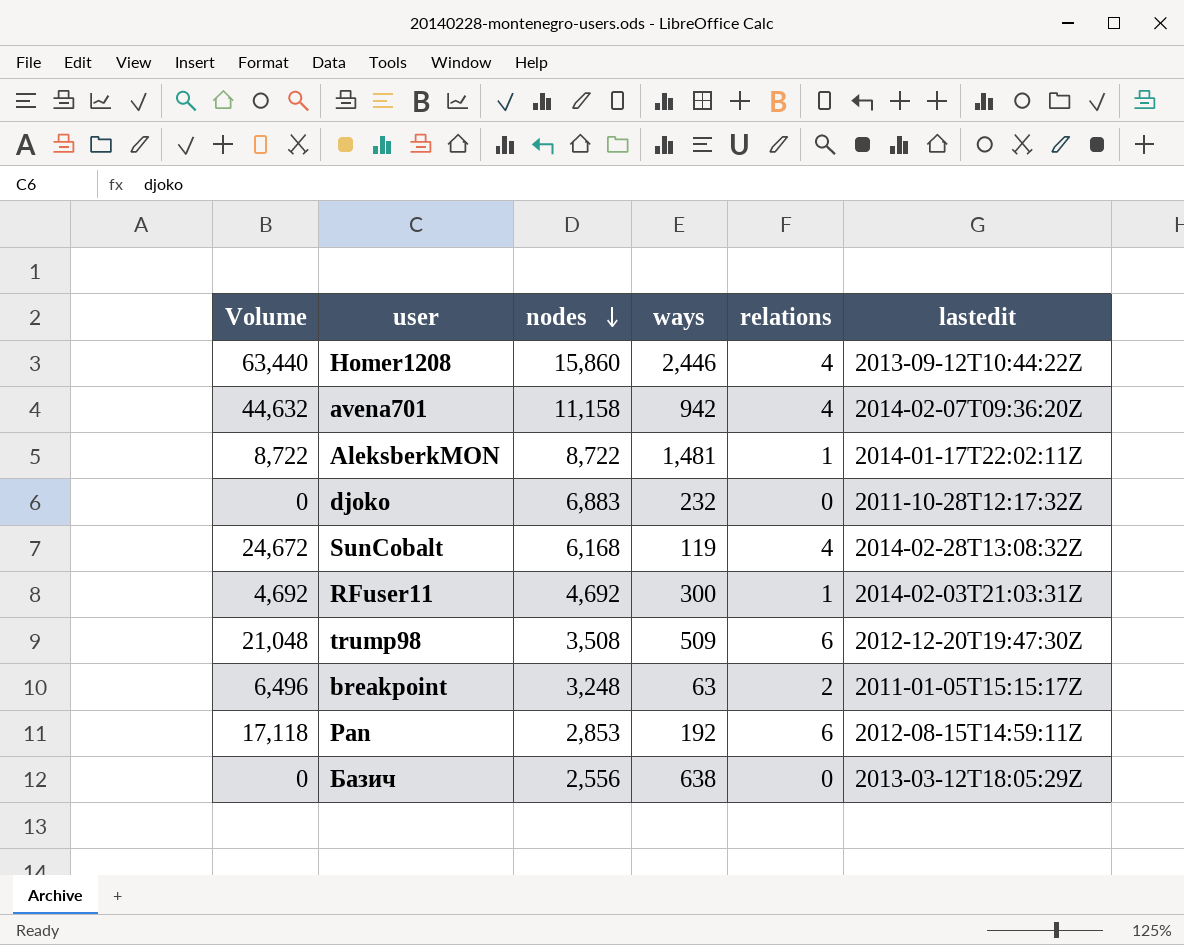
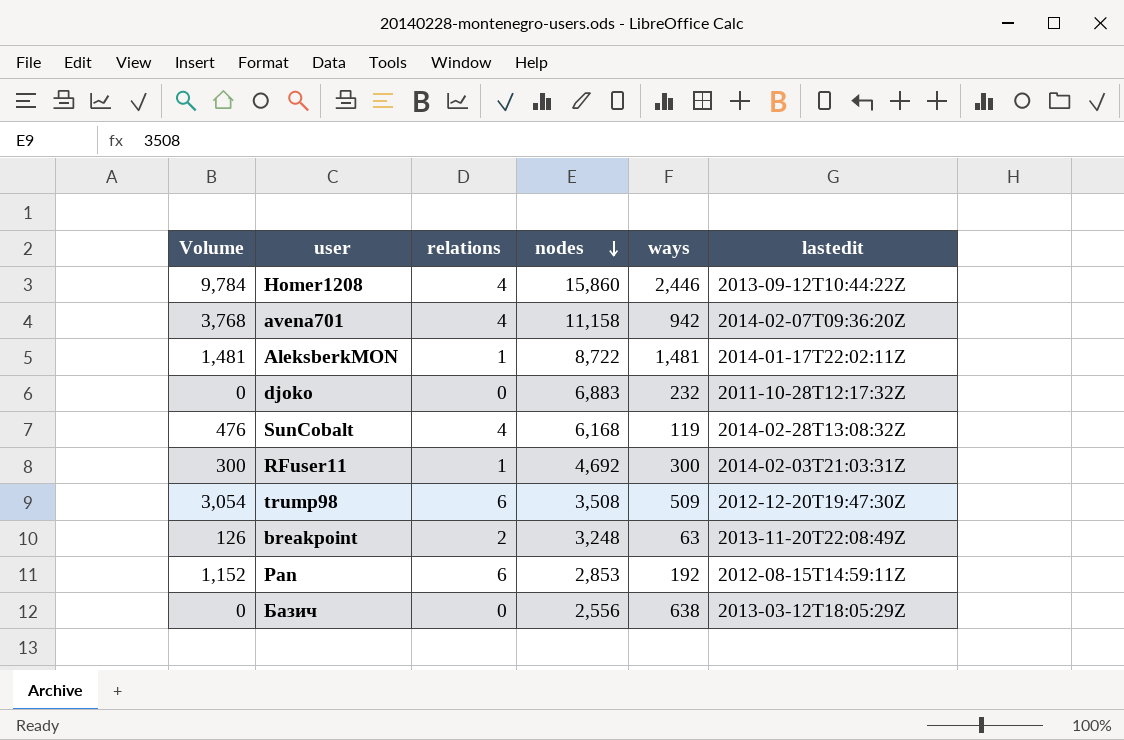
column Volume | formula: [nodes] * [relations] -> [relations] * [ways]
column relations | position: 5 -> 3
breakpoint | lastedit: 2011-01-05T15:15:17Z -> 2013-11-20T22:08:49Z

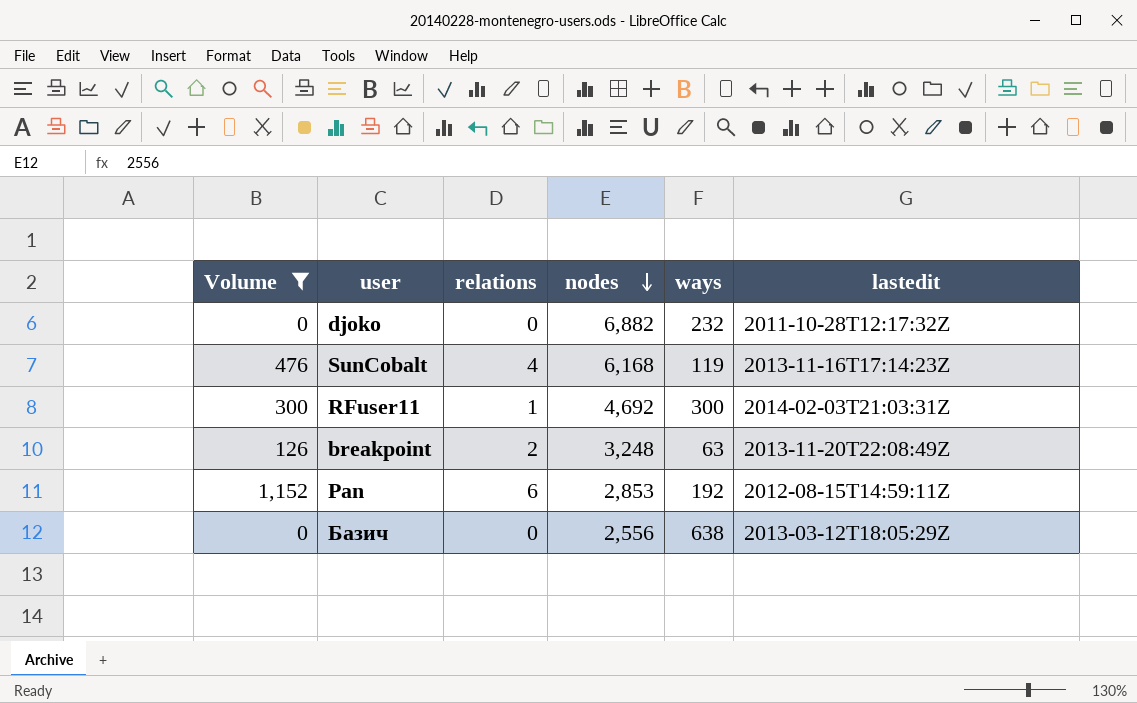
filter: none -> Volume <= 1,152
djoko | nodes: 6,883 -> 6,882
SunCobalt | lastedit: 2014-02-28T13:08:32Z -> 2013-11-16T17:14:23Z

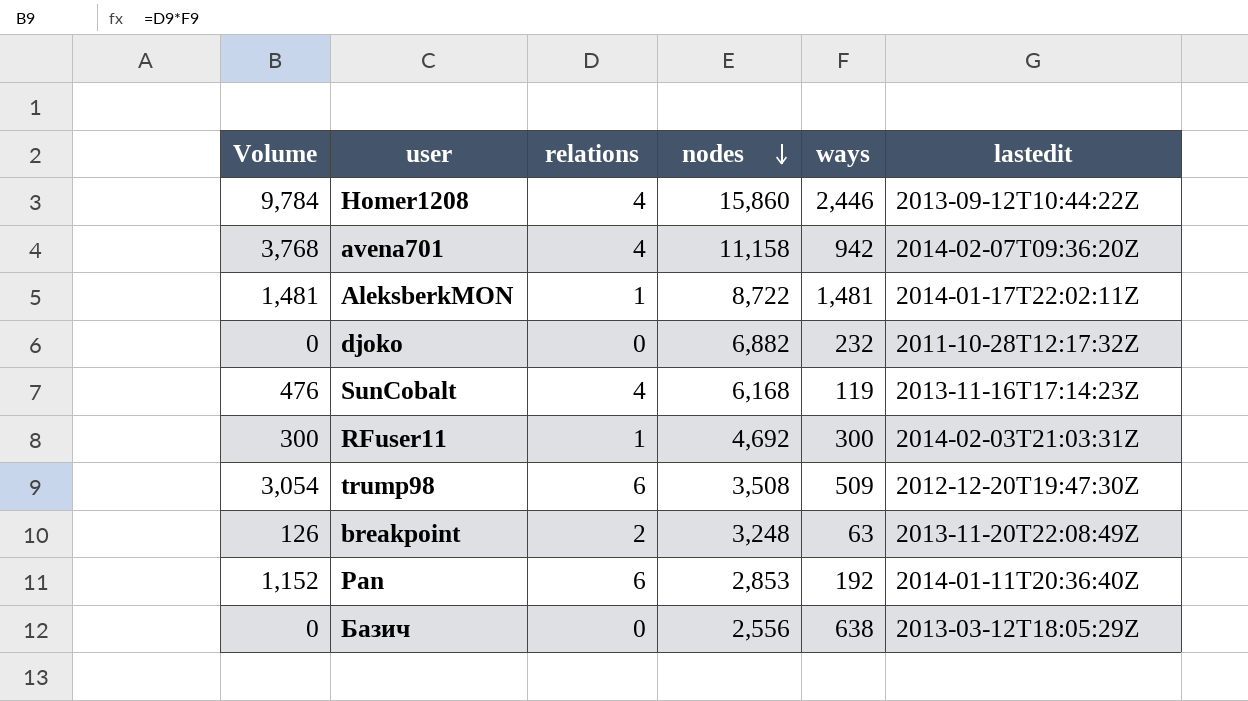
filter: Volume <= 1,152 -> none
Pan | lastedit: 2012-08-15T14:59:11Z -> 2014-01-11T20:36:40Z

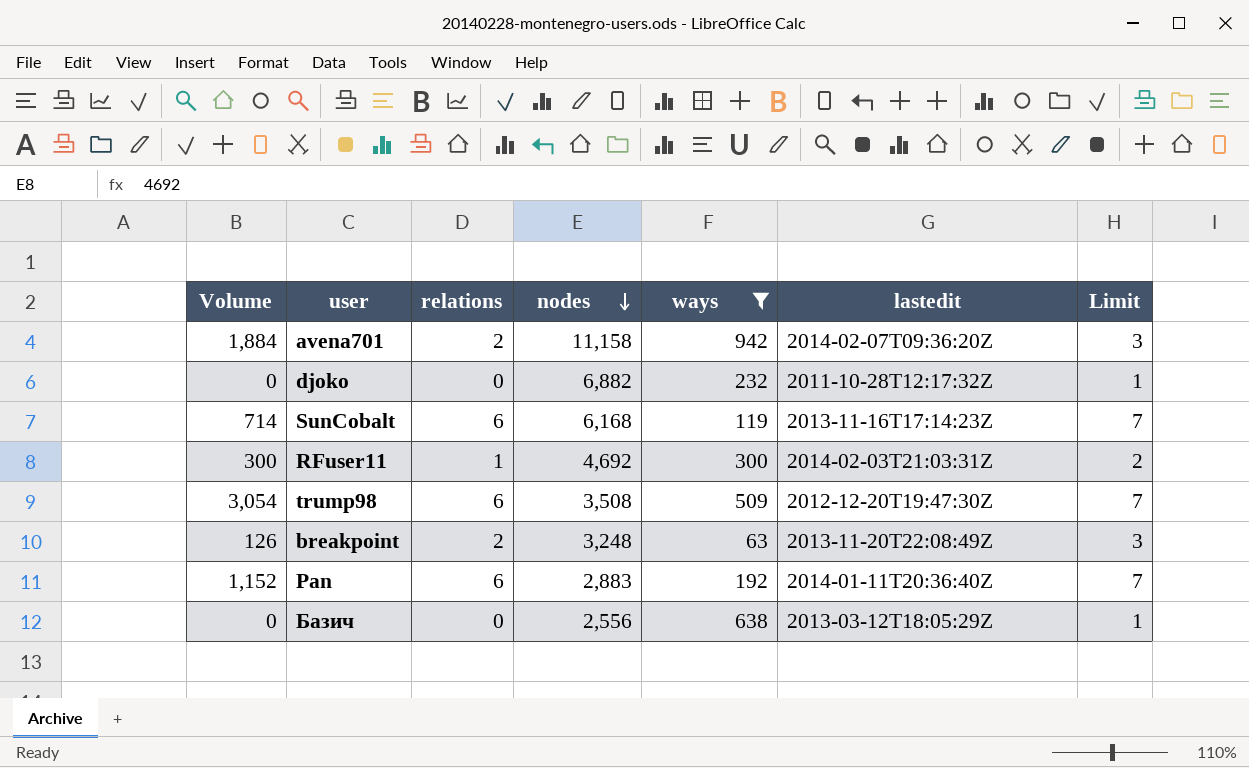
filter: none -> ways <= 942
column Limit | formula: none -> [relations] + 1
avena701 | Volume: 3,768 -> 1,884
avena701 | relations: 4 -> 2
SunCobalt | Volume: 476 -> 714
SunCobalt | relations: 4 -> 6
Pan | nodes: 2,853 -> 2,883

